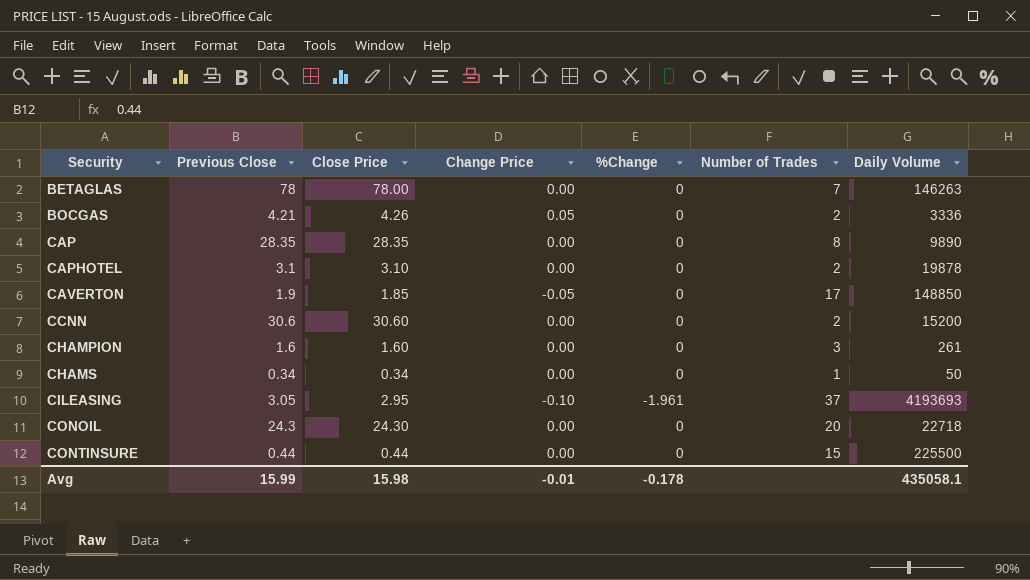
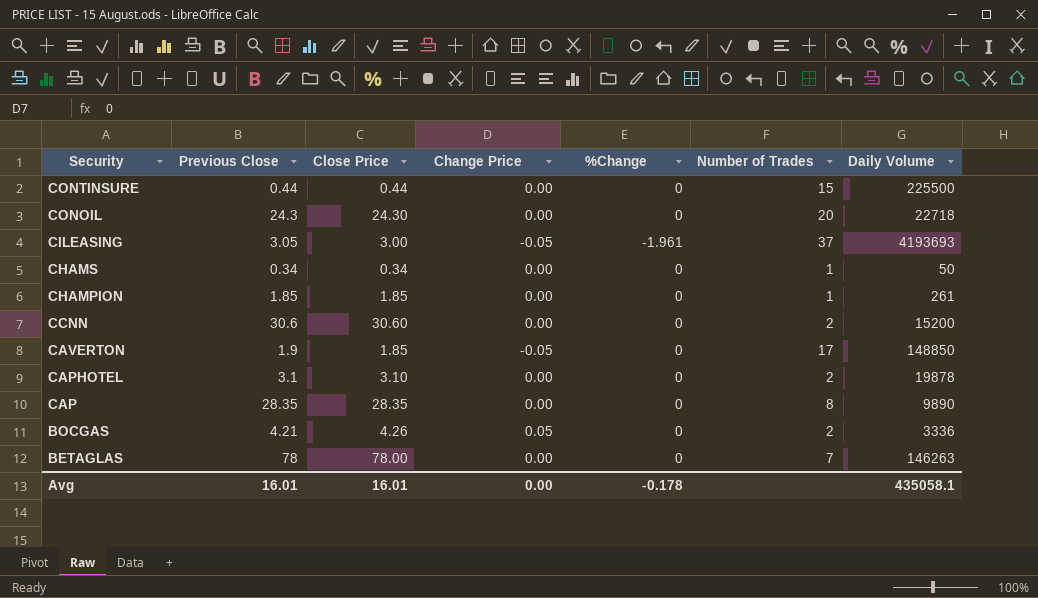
row order: Security ascending -> Security descending
CILEASING | Close Price: 2.95 -> 3.00
CILEASING | Change Price: -0.10 -> -0.05
CHAMPION | Previous Close: 1.6 -> 1.85
CHAMPION | Close Price: 1.60 -> 1.85
CHAMPION | Number of Trades: 3 -> 1
Avg | Previous Close: 15.99 -> 16.01
Avg | Close Price: 15.98 -> 16.01
Avg | Change Price: -0.01 -> 0.00

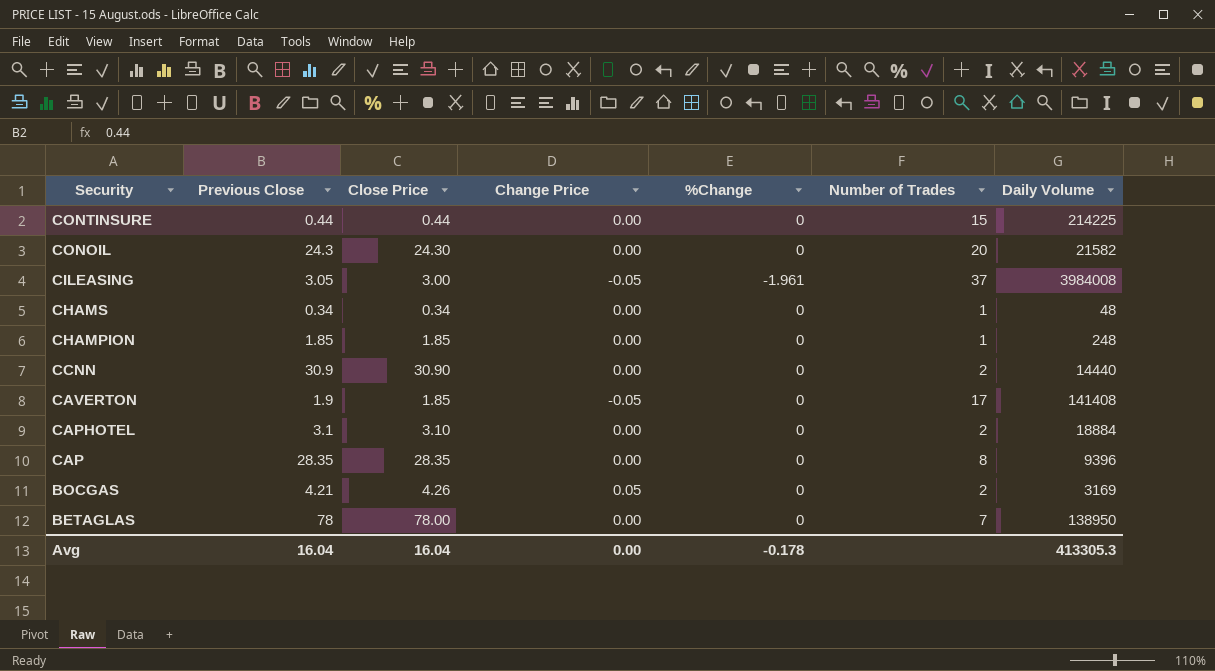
CONTINSURE | Daily Volume: 225500 -> 214225
CONOIL | Daily Volume: 22718 -> 21582
CILEASING | Daily Volume: 4193693 -> 3984008
CHAMS | Daily Volume: 50 -> 48
CHAMPION | Daily Volume: 261 -> 248
CCNN | Previous Close: 30.6 -> 30.9
CCNN | Close Price: 30.60 -> 30.90
CCNN | Daily Volume: 15200 -> 14440
CAVERTON | Daily Volume: 148850 -> 141408
CAPHOTEL | Daily Volume: 19878 -> 18884
CAP | Daily Volume: 9890 -> 9396
BOCGAS | Daily Volume: 3336 -> 3169
BETAGLAS | Daily Volume: 146263 -> 138950
Avg | Previous Close: 16.01 -> 16.04
Avg | Close Price: 16.01 -> 16.04
Avg | Daily Volume: 435058.1 -> 413305.3

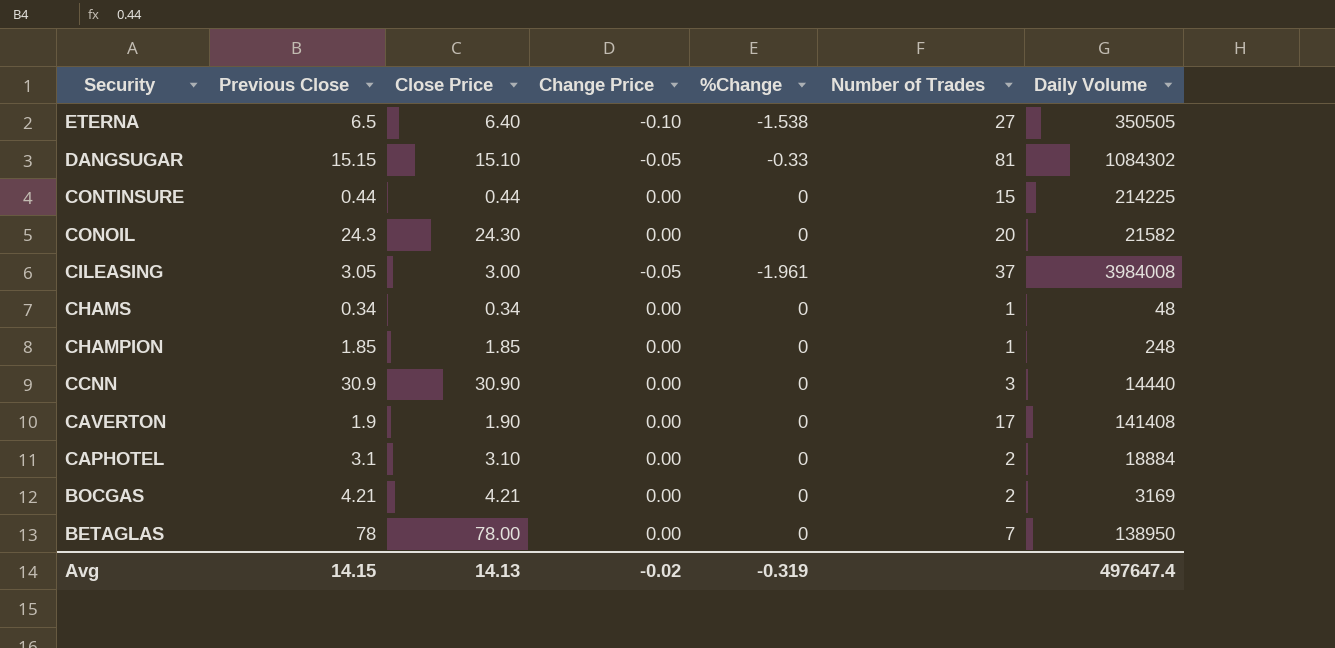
row CAP: 28.35 | 28.35 | 0.00 | 0 | 8 | 9396 -> none
row ETERNA: none -> 6.5 | 6.40 | -0.10 | -1.538 | 27 | 350505
row DANGSUGAR: none -> 15.15 | 15.10 | -0.05 | -0.33 | 81 | 1084302
CCNN | Number of Trades: 2 -> 3
CAVERTON | Close Price: 1.85 -> 1.90
CAVERTON | Change Price: -0.05 -> 0.00
BOCGAS | Close Price: 4.26 -> 4.21
BOCGAS | Change Price: 0.05 -> 0.00
Avg | Previous Close: 16.04 -> 14.15
Avg | Close Price: 16.04 -> 14.13
Avg | Change Price: 0.00 -> -0.02
Avg | %Change: -0.178 -> -0.319
Avg | Daily Volume: 413305.3 -> 497647.4

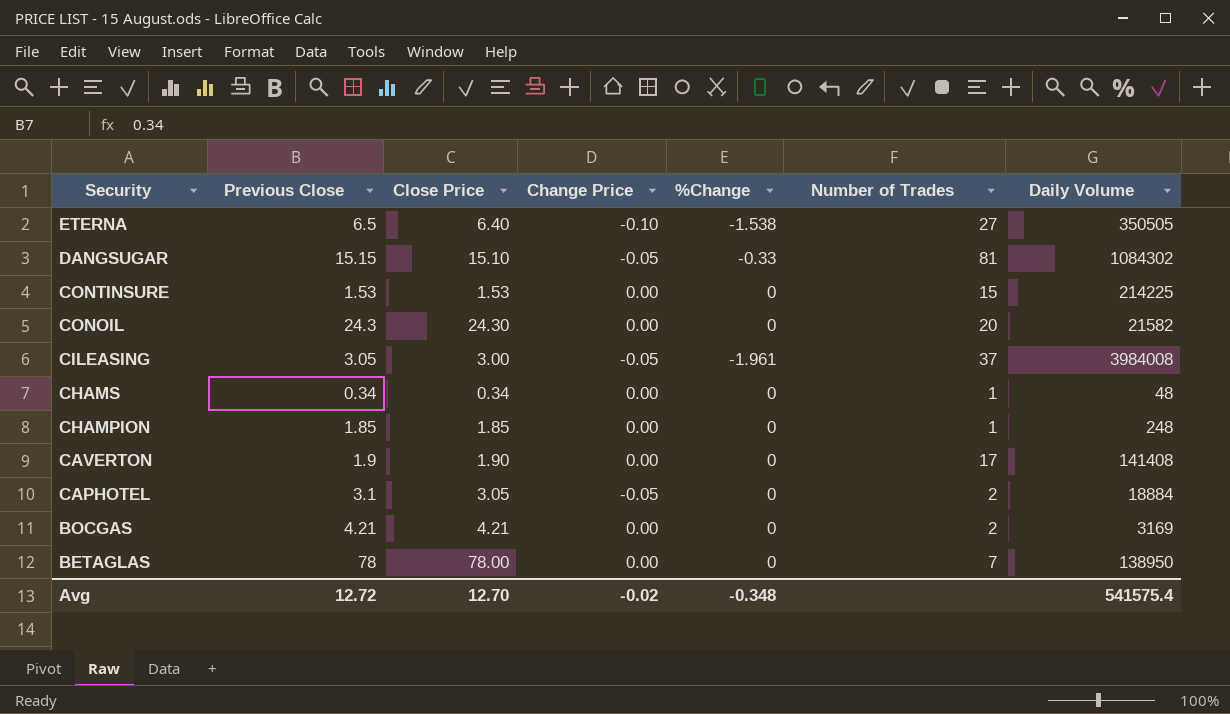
row CCNN: 30.9 | 30.90 | 0.00 | 0 | 3 | 14440 -> none
CONTINSURE | Previous Close: 0.44 -> 1.53
CONTINSURE | Close Price: 0.44 -> 1.53
CAPHOTEL | Close Price: 3.10 -> 3.05
CAPHOTEL | Change Price: 0.00 -> -0.05
Avg | Previous Close: 14.15 -> 12.72
Avg | Close Price: 14.13 -> 12.70
Avg | %Change: -0.319 -> -0.348
Avg | Daily Volume: 497647.4 -> 541575.4

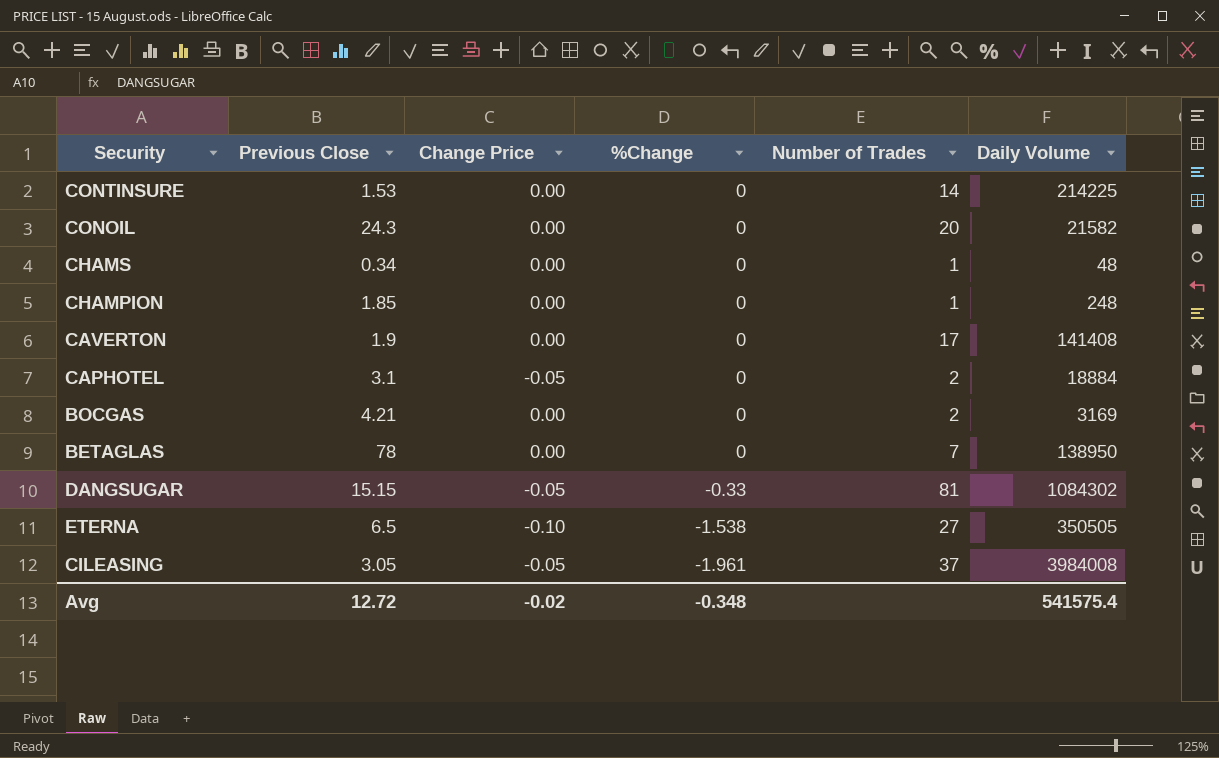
row order: Security descending -> %Change descending
column Close Price | formula: [Previous Close] + [Change Price] -> none
CONTINSURE | Number of Trades: 15 -> 14

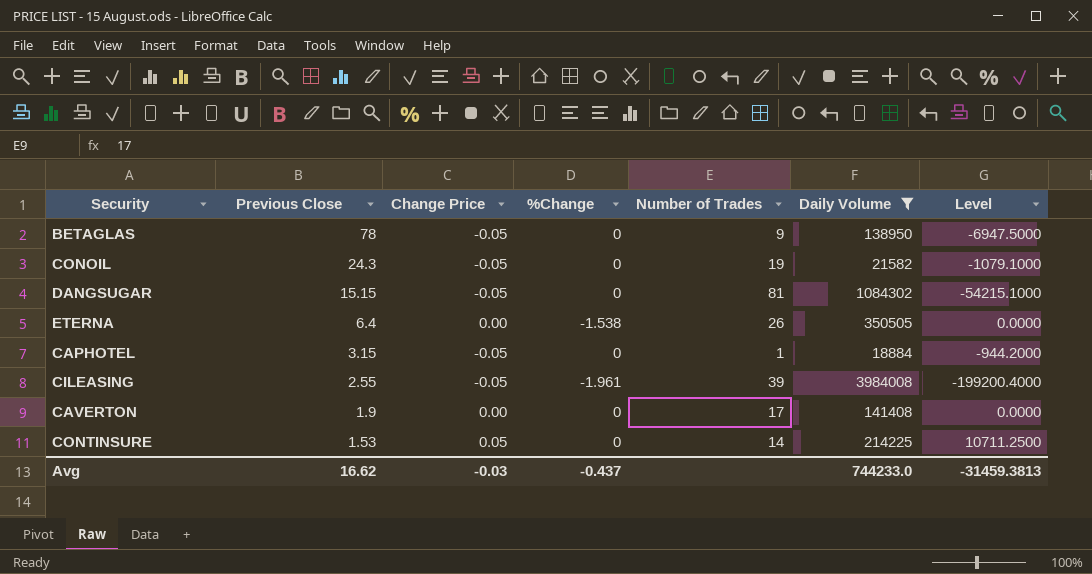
filter: none -> Daily Volume >= 18884
row order: %Change descending -> Previous Close descending
column Level | formula: none -> [Change Price] * [Daily Volume]
BETAGLAS | Change Price: 0.00 -> -0.05
BETAGLAS | Number of Trades: 7 -> 9
CONOIL | Change Price: 0.00 -> -0.05
CONOIL | Number of Trades: 20 -> 19
DANGSUGAR | %Change: -0.33 -> 0
ETERNA | Previous Close: 6.5 -> 6.4
ETERNA | Change Price: -0.10 -> 0.00
ETERNA | Number of Trades: 27 -> 26
CAPHOTEL | Previous Close: 3.1 -> 3.15
CAPHOTEL | Number of Trades: 2 -> 1
CILEASING | Previous Close: 3.05 -> 2.55
CILEASING | Number of Trades: 37 -> 39
CONTINSURE | Change Price: 0.00 -> 0.05
Avg | Previous Close: 12.72 -> 16.62
Avg | Change Price: -0.02 -> -0.03
Avg | %Change: -0.348 -> -0.437
Avg | Daily Volume: 541575.4 -> 744233.0

